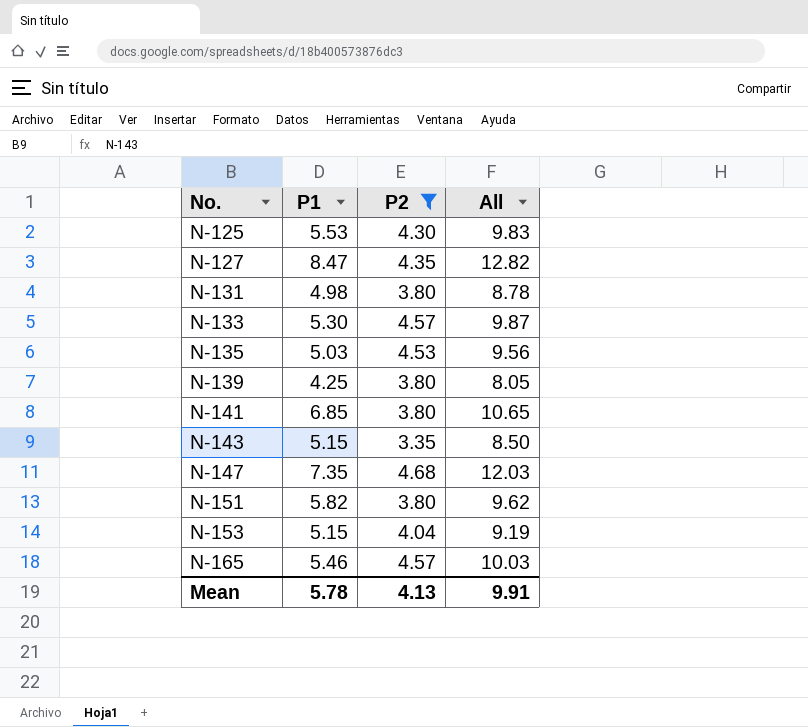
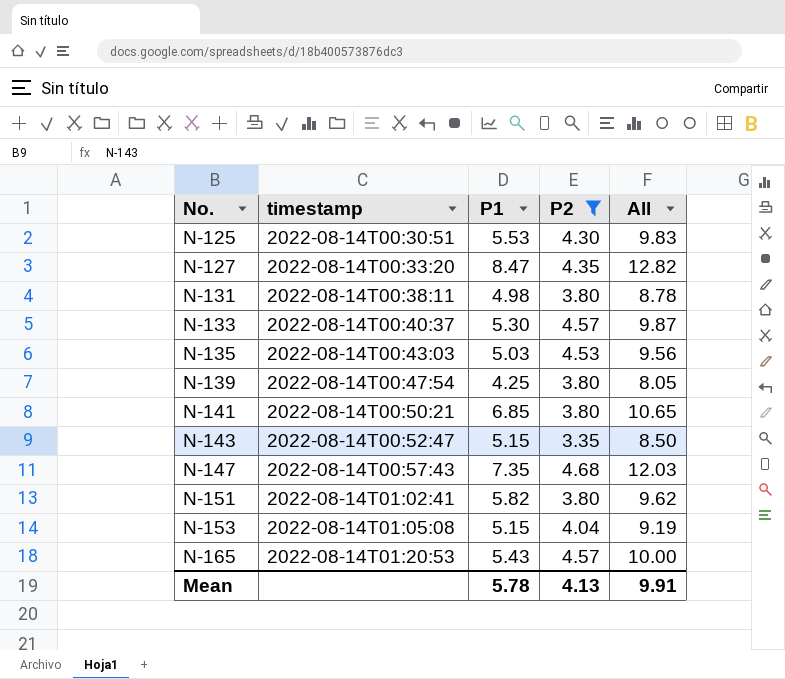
column timestamp | position: none -> 2
N-165 | P1: 5.46 -> 5.43
N-165 | All: 10.03 -> 10.00

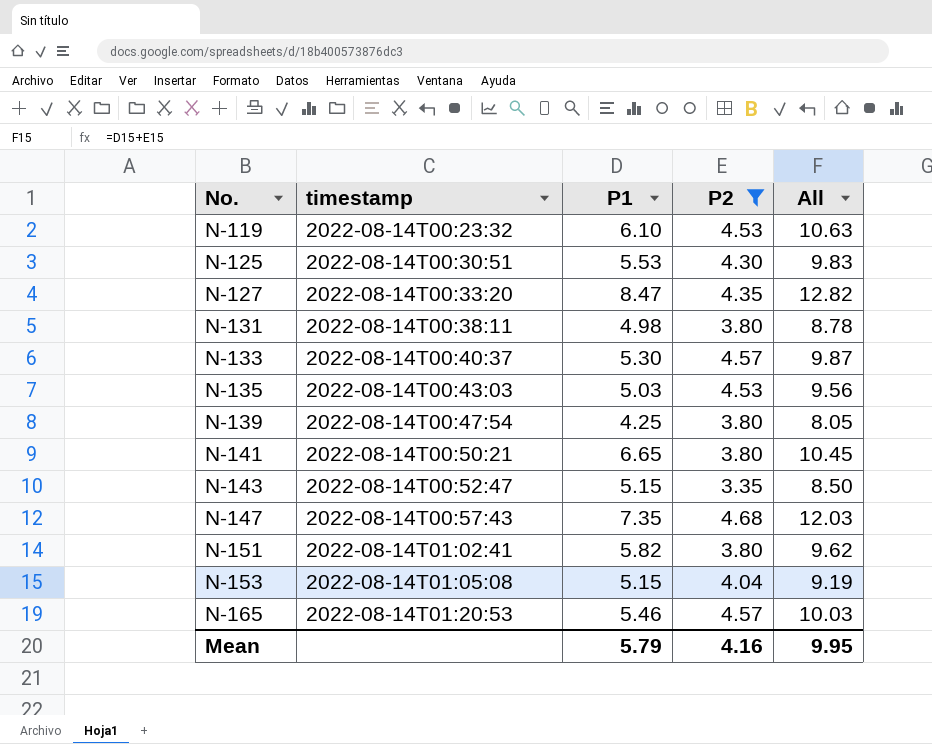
row N-119: none -> 2022-08-14T00:23:32 | 6.10 | 4.53 | 10.63
N-141 | P1: 6.85 -> 6.65
N-141 | All: 10.65 -> 10.45
N-165 | P1: 5.43 -> 5.46
N-165 | All: 10.00 -> 10.03
Mean | P1: 5.78 -> 5.79
Mean | P2: 4.13 -> 4.16
Mean | All: 9.91 -> 9.95

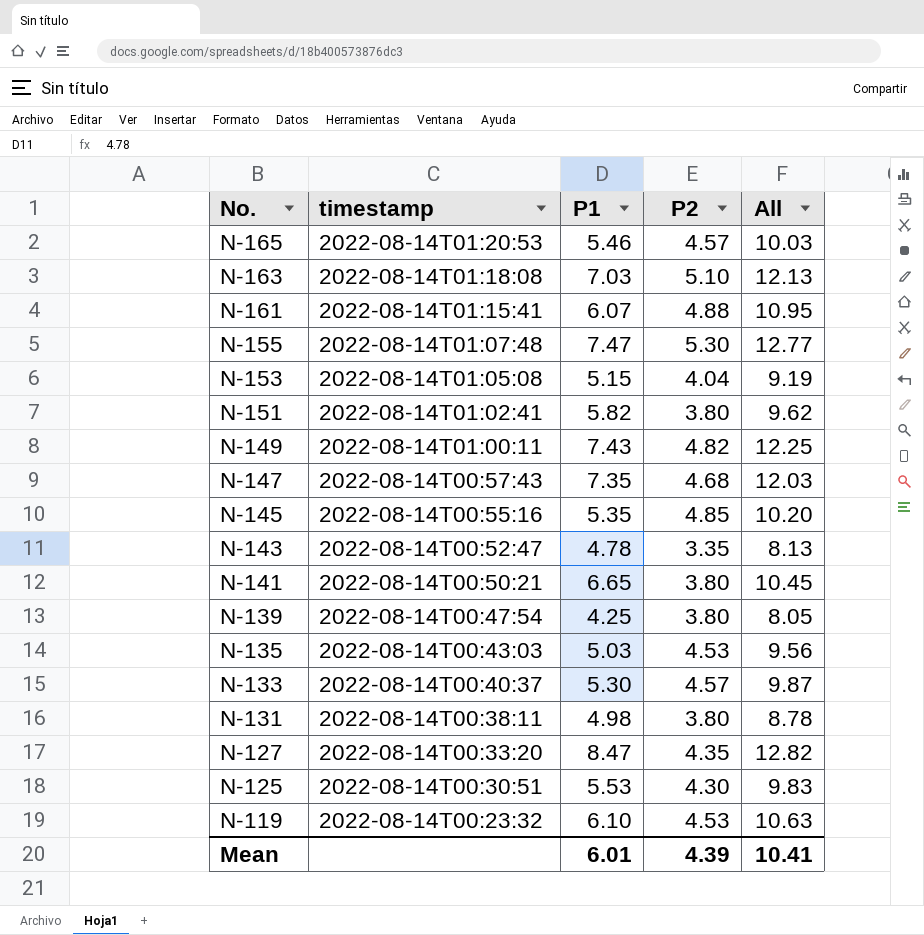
filter: P2 <= 4.68 -> none
row order: No. ascending -> No. descending
N-143 | P1: 5.15 -> 4.78
N-143 | All: 8.50 -> 8.13
Mean | P1: 5.79 -> 6.01
Mean | P2: 4.16 -> 4.39
Mean | All: 9.95 -> 10.41

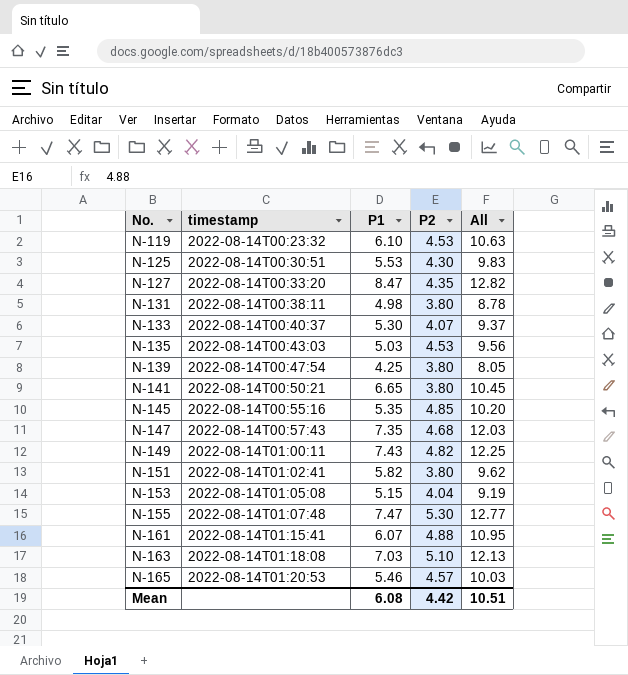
row order: No. descending -> No. ascending
row N-143: 2022-08-14T00:52:47 | 4.78 | 3.35 | 8.13 -> none
N-133 | P2: 4.57 -> 4.07
N-133 | All: 9.87 -> 9.37
Mean | P1: 6.01 -> 6.08
Mean | P2: 4.39 -> 4.42
Mean | All: 10.41 -> 10.51

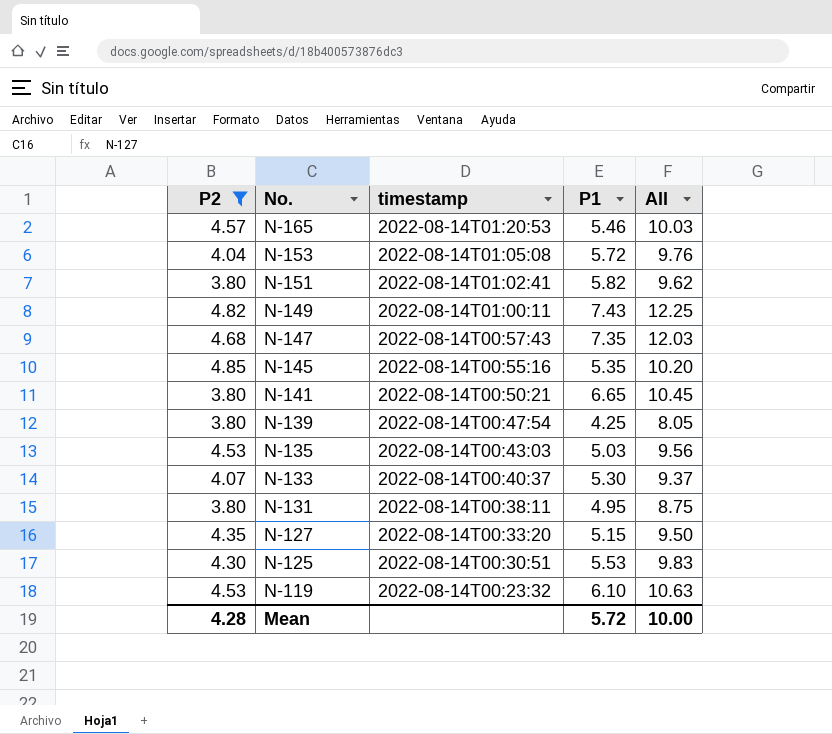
filter: none -> P2 <= 4.85
row order: No. ascending -> No. descending
column P2 | position: 4 -> 1
N-153 | P1: 5.15 -> 5.72
N-153 | All: 9.19 -> 9.76
N-131 | P1: 4.98 -> 4.95
N-131 | All: 8.78 -> 8.75
N-127 | P1: 8.47 -> 5.15
N-127 | All: 12.82 -> 9.50
Mean | P2: 4.42 -> 4.28
Mean | P1: 6.08 -> 5.72
Mean | All: 10.51 -> 10.00

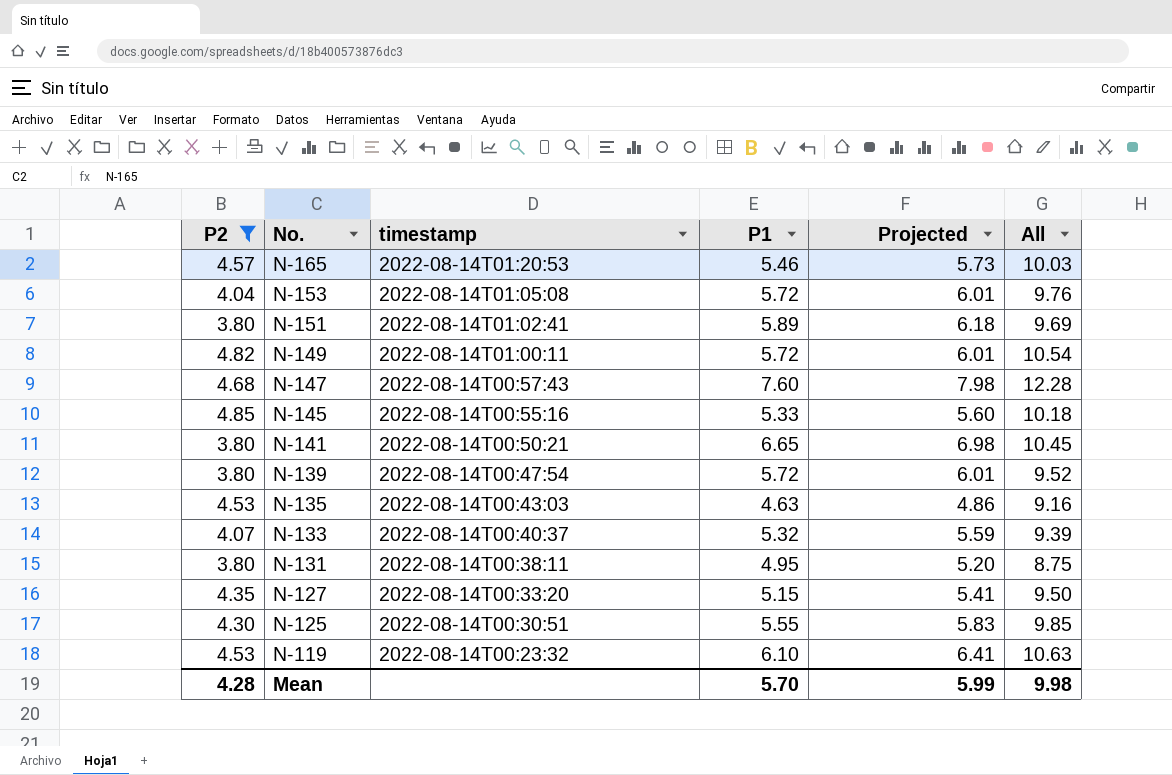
column Projected | formula: none -> [P1] * 1.05
N-151 | P1: 5.82 -> 5.89
N-151 | All: 9.62 -> 9.69
N-149 | P1: 7.43 -> 5.72
N-149 | All: 12.25 -> 10.54
N-147 | P1: 7.35 -> 7.60
N-147 | All: 12.03 -> 12.28
N-145 | P1: 5.35 -> 5.33
N-145 | All: 10.20 -> 10.18
N-139 | P1: 4.25 -> 5.72
N-139 | All: 8.05 -> 9.52
N-135 | P1: 5.03 -> 4.63
N-135 | All: 9.56 -> 9.16
N-133 | P1: 5.30 -> 5.32
N-133 | All: 9.37 -> 9.39
N-125 | P1: 5.53 -> 5.55
N-125 | All: 9.83 -> 9.85
Mean | P1: 5.72 -> 5.70
Mean | All: 10.00 -> 9.98

